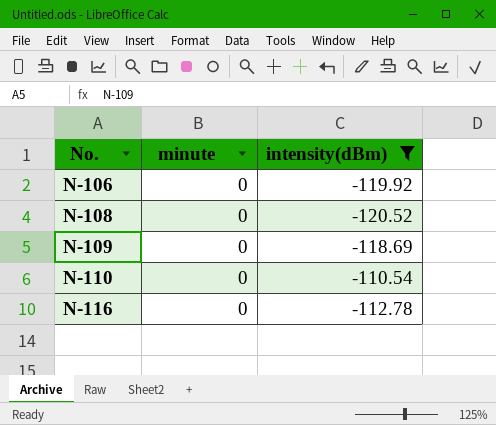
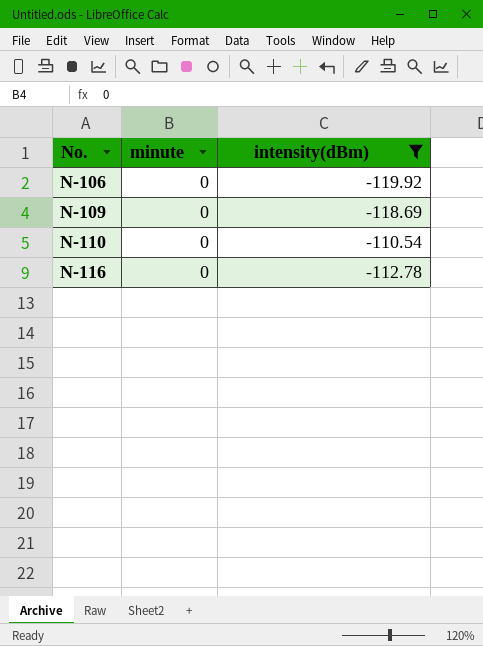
row N-108: 0 | -120.52 -> none

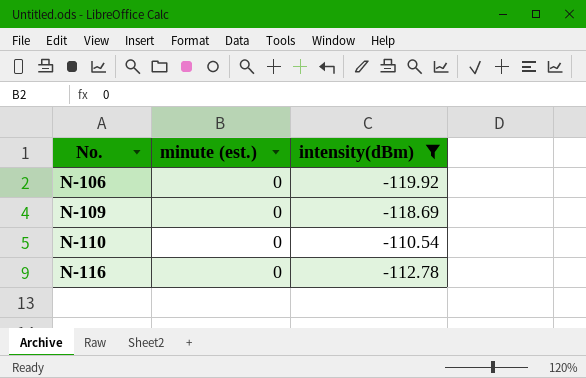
column name: minute -> minute (est.)

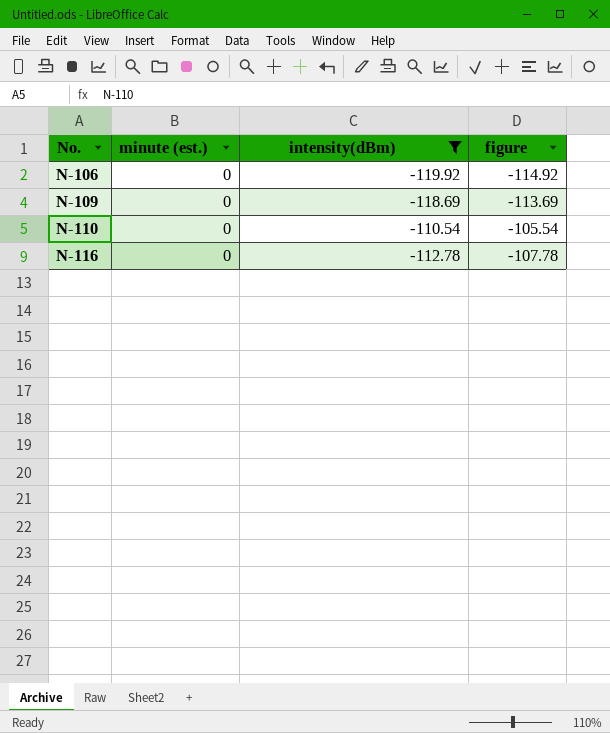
column figure | formula: none -> [intensity(dBm)] + 5

